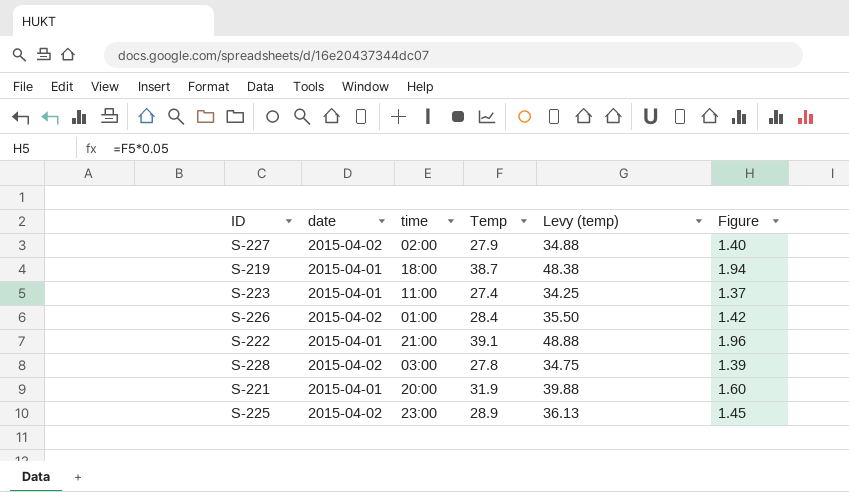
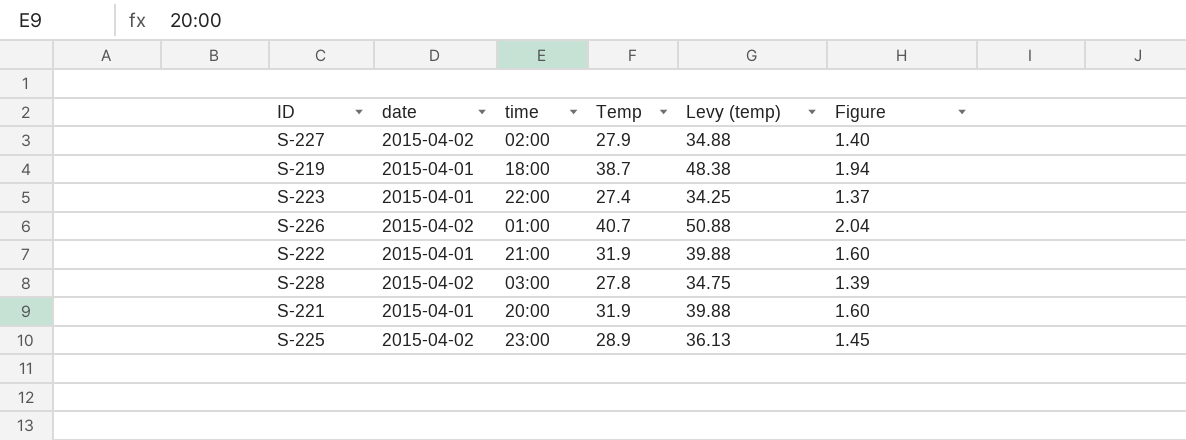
S-223 | time: 11:00 -> 22:00
S-226 | Temp: 28.4 -> 40.7
S-226 | Levy (temp): 35.50 -> 50.88
S-226 | Figure: 1.42 -> 2.04
S-222 | Temp: 39.1 -> 31.9
S-222 | Levy (temp): 48.88 -> 39.88
S-222 | Figure: 1.96 -> 1.60

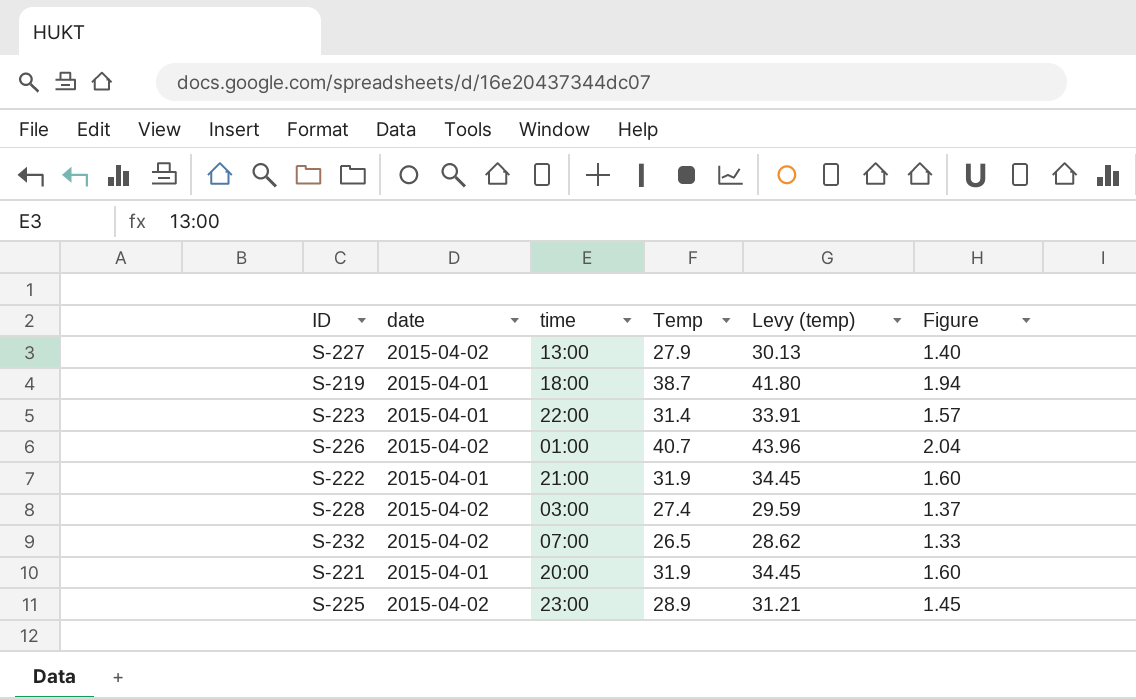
column Levy (temp) | formula: [Temp] * 1.25 -> [Temp] * 1.08
S-227 | time: 02:00 -> 13:00
S-223 | Temp: 27.4 -> 31.4
S-223 | Figure: 1.37 -> 1.57
S-228 | Temp: 27.8 -> 27.4
S-228 | Figure: 1.39 -> 1.37
row S-232: none -> 2015-04-02 | 07:00 | 26.5 | 28.62 | 1.33

